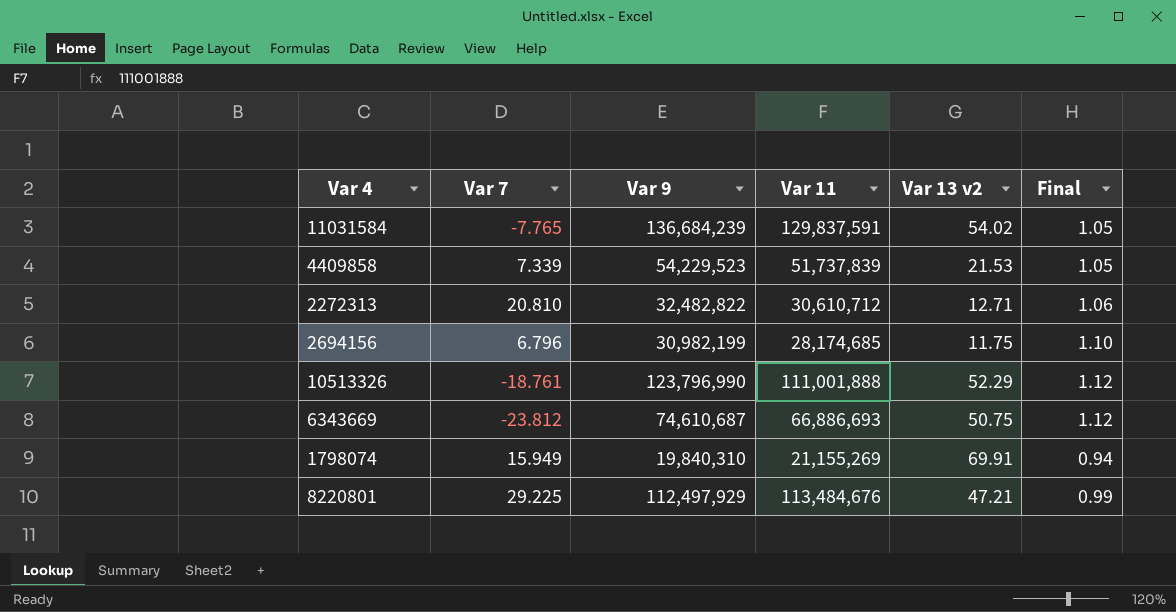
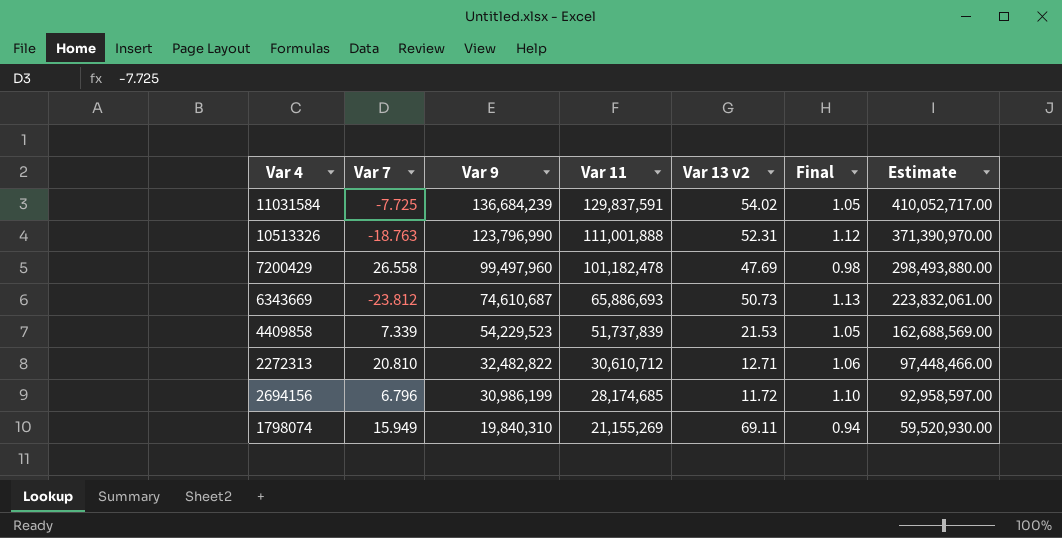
row order: none -> Var 9 descending
column Estimate | formula: none -> [Var 9] * 3
row 8220801: 29.225 | 112,497,929 | 113,484,676 | 47.21 | 0.99 -> none
11031584 | Var 7: -7.765 -> -7.725
10513326 | Var 7: -18.761 -> -18.763
10513326 | Var 13 v2: 52.29 -> 52.31
row 7200429: none -> 26.558 | 99,497,960 | 101,182,478 | 47.69 | 0.98 | 298,493,880.00
6343669 | Var 11: 66,886,693 -> 65,886,693
6343669 | Var 13 v2: 50.75 -> 50.73
6343669 | Final: 1.12 -> 1.13
2694156 | Var 9: 30,982,199 -> 30,986,199
2694156 | Var 13 v2: 11.75 -> 11.72
1798074 | Var 13 v2: 69.91 -> 69.11

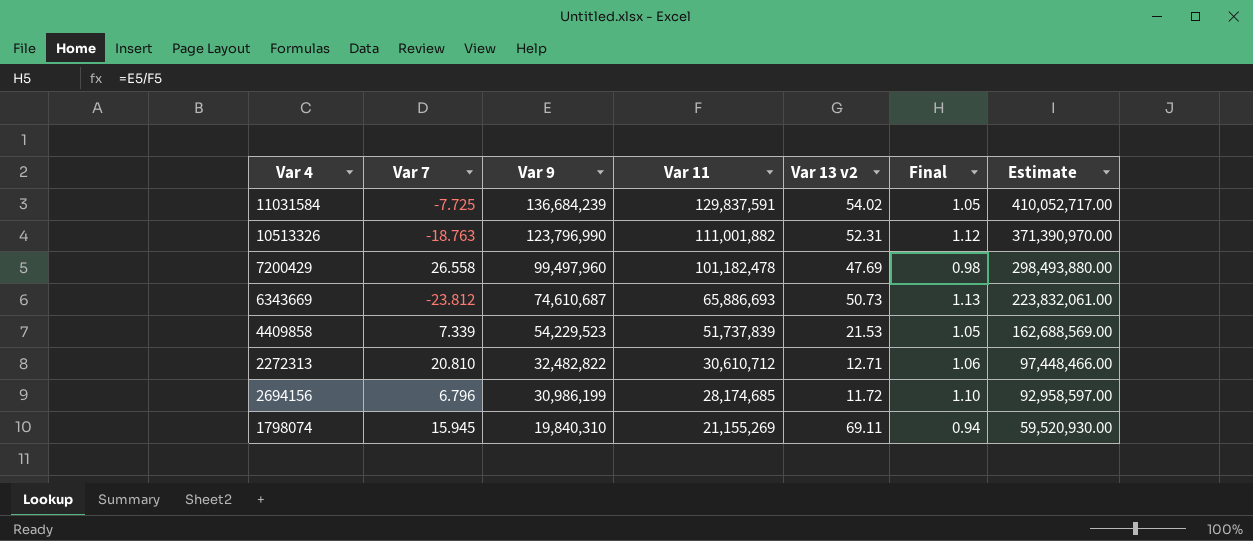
10513326 | Var 11: 111,001,888 -> 111,001,882
1798074 | Var 7: 15.949 -> 15.945

